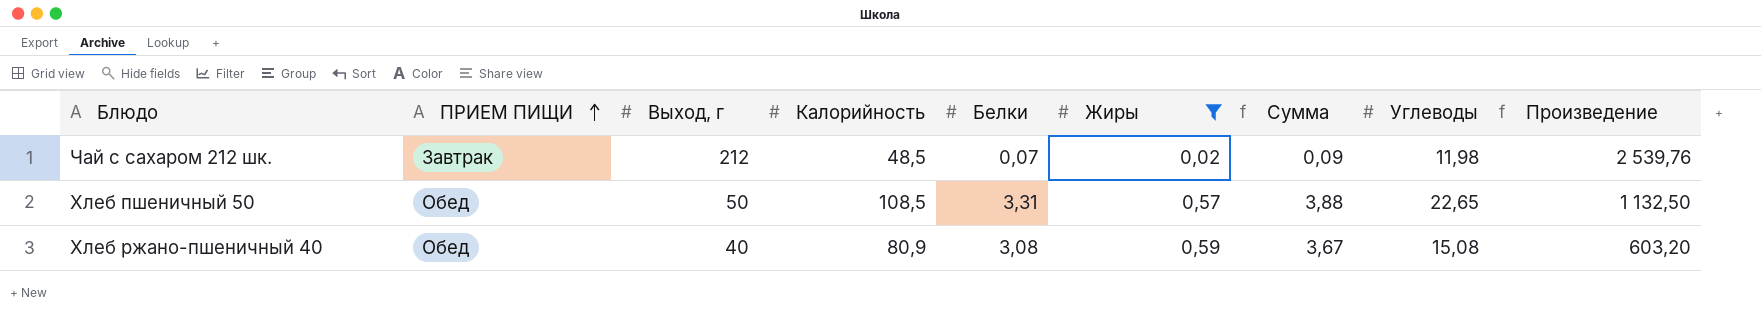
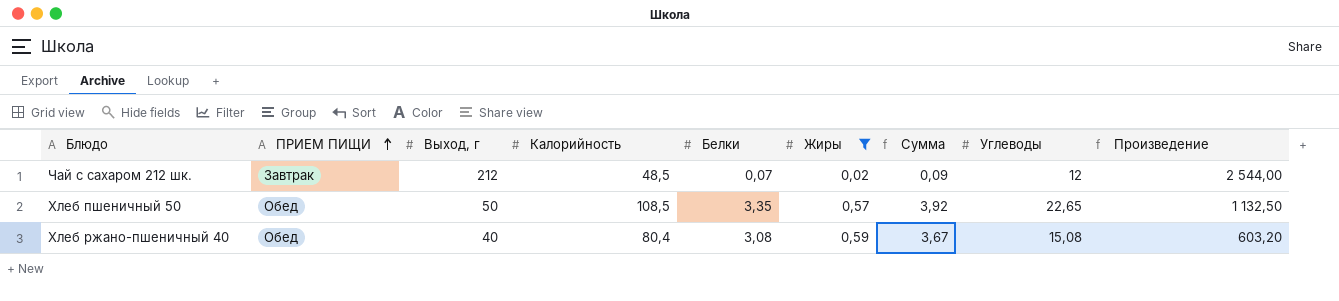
Чай с сахаром 212 шк. | Углеводы: 11,98 -> 12
Чай с сахаром 212 шк. | Произведение: 2 539,76 -> 2 544,00
Хлеб пшеничный 50 | Белки: 3,31 -> 3,35
Хлеб пшеничный 50 | Сумма: 3,88 -> 3,92
Хлеб ржано-пшеничный 40 | Калорийность: 80,9 -> 80,4

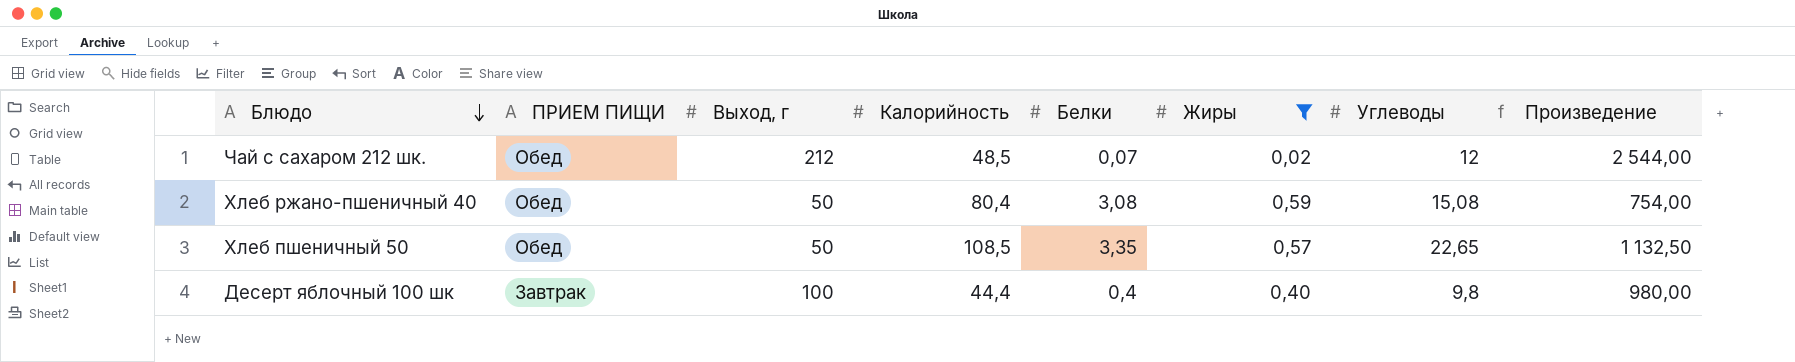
row order: ПРИЕМ ПИЩИ ascending -> Блюдо descending
column Сумма | formula: [Белки] + [Жиры] -> none
Чай с сахаром 212 шк. | ПРИЕМ ПИЩИ: Завтрак -> Обед
Хлеб ржано-пшеничный 40 | Выход, г: 40 -> 50
Хлеб ржано-пшеничный 40 | Произведение: 603,20 -> 754,00
row Десерт яблочный 100 шк: none -> Завтрак | 100 | 44,4 | 0,4 | 0,40 | 9,8 | 980,00

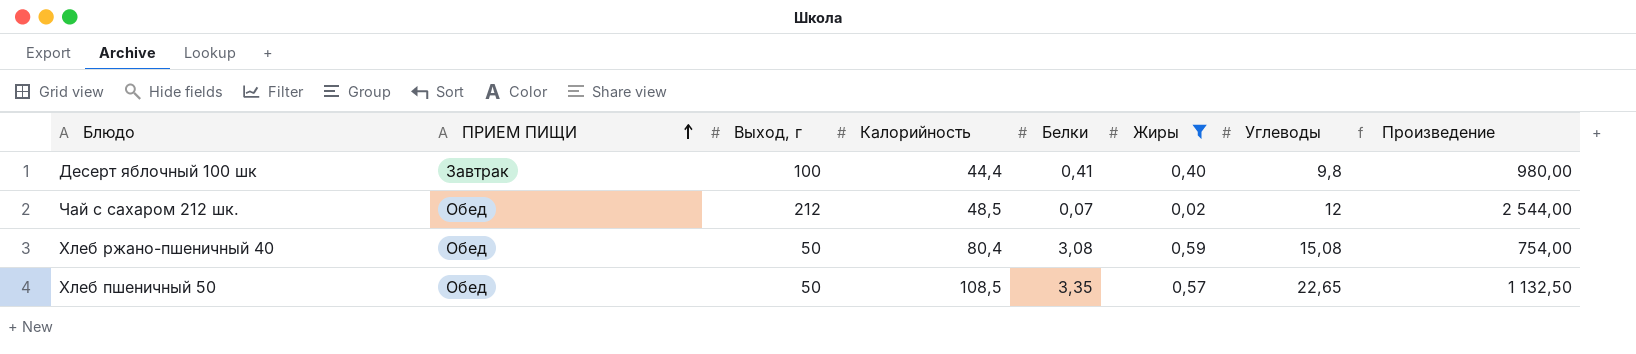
row order: Блюдо descending -> ПРИЕМ ПИЩИ ascending
Десерт яблочный 100 шк | Белки: 0,4 -> 0,41

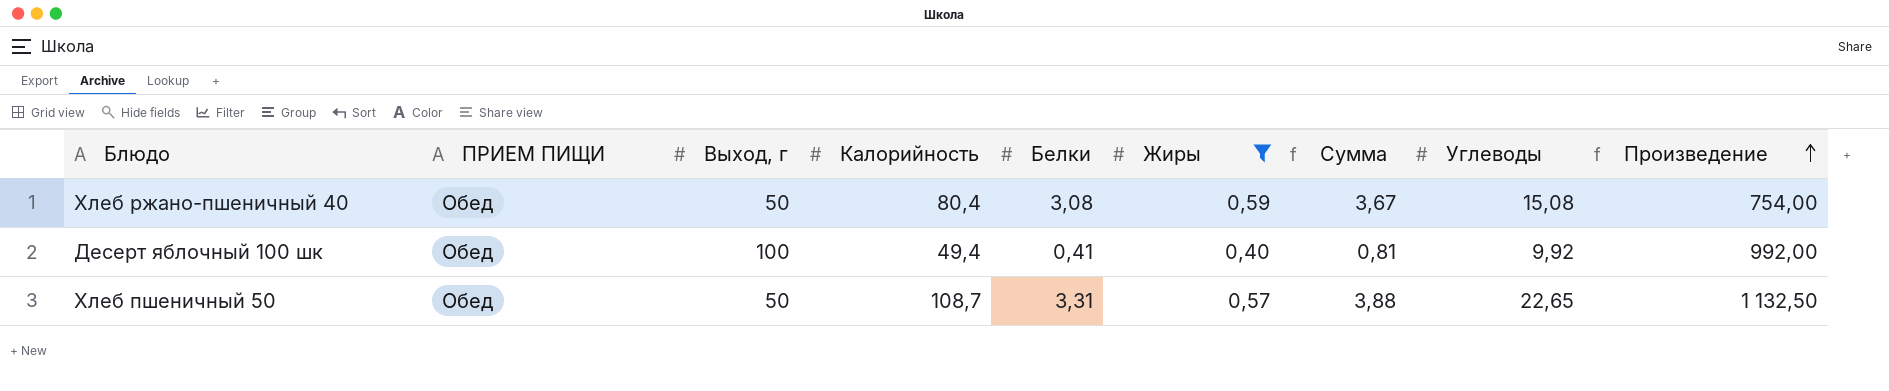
row order: ПРИЕМ ПИЩИ ascending -> Произведение ascending
column Сумма | formula: none -> [Белки] + [Жиры]
row Чай с сахаром 212 шк.: Обед | 212 | 48,5 | 0,07 | 0,02 | 12 | 2 544,00 -> none
Десерт яблочный 100 шк | ПРИЕМ ПИЩИ: Завтрак -> Обед
Десерт яблочный 100 шк | Калорийность: 44,4 -> 49,4
Десерт яблочный 100 шк | Углеводы: 9,8 -> 9,92
Десерт яблочный 100 шк | Произведение: 980,00 -> 992,00
Хлеб пшеничный 50 | Калорийность: 108,5 -> 108,7
Хлеб пшеничный 50 | Белки: 3,35 -> 3,31

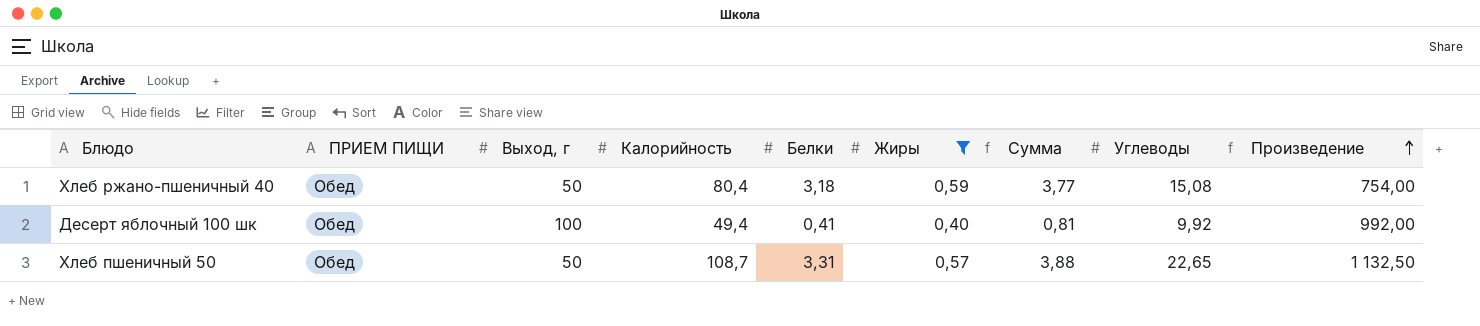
Хлеб ржано-пшеничный 40 | Белки: 3,08 -> 3,18
Хлеб ржано-пшеничный 40 | Сумма: 3,67 -> 3,77

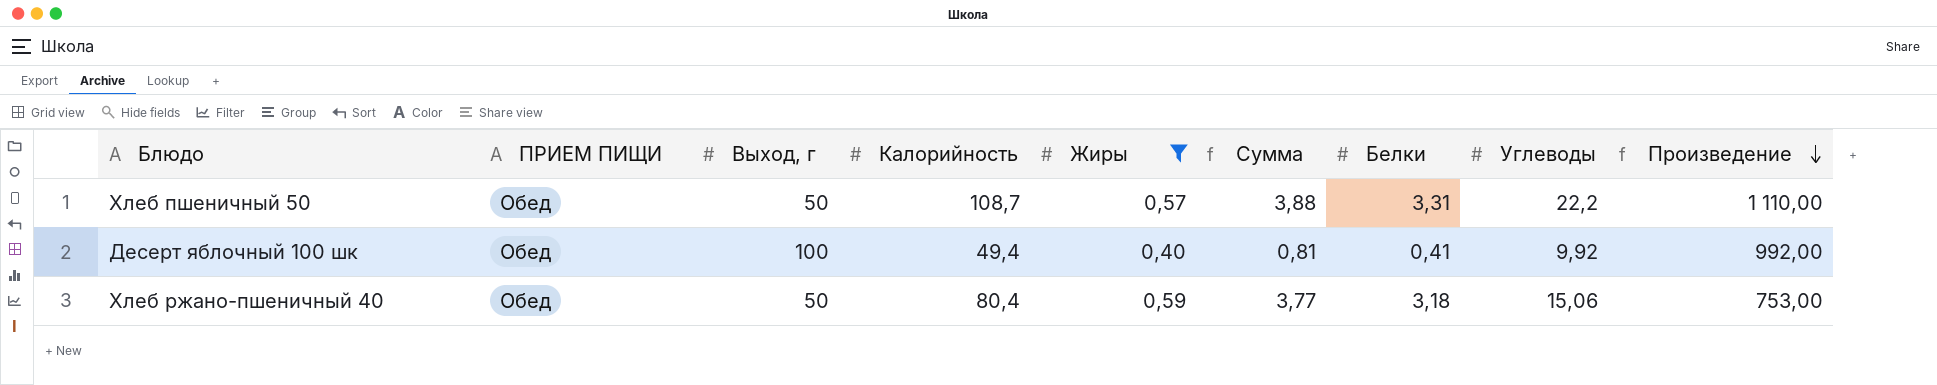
row order: Произведение ascending -> Произведение descending
column Белки | position: 5 -> 7
Хлеб пшеничный 50 | Углеводы: 22,65 -> 22,2
Хлеб пшеничный 50 | Произведение: 1 132,50 -> 1 110,00
Хлеб ржано-пшеничный 40 | Углеводы: 15,08 -> 15,06
Хлеб ржано-пшеничный 40 | Произведение: 754,00 -> 753,00

